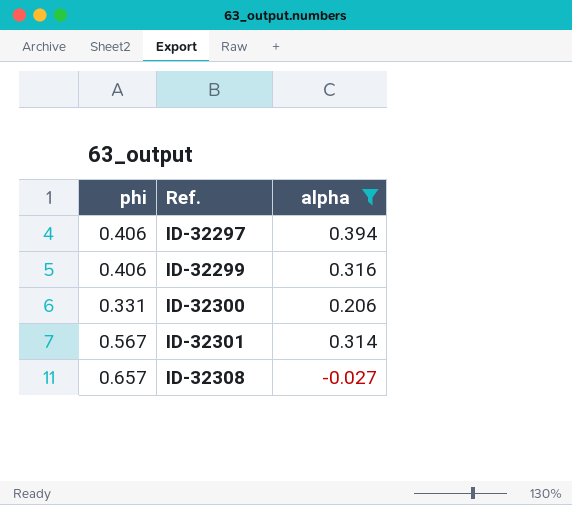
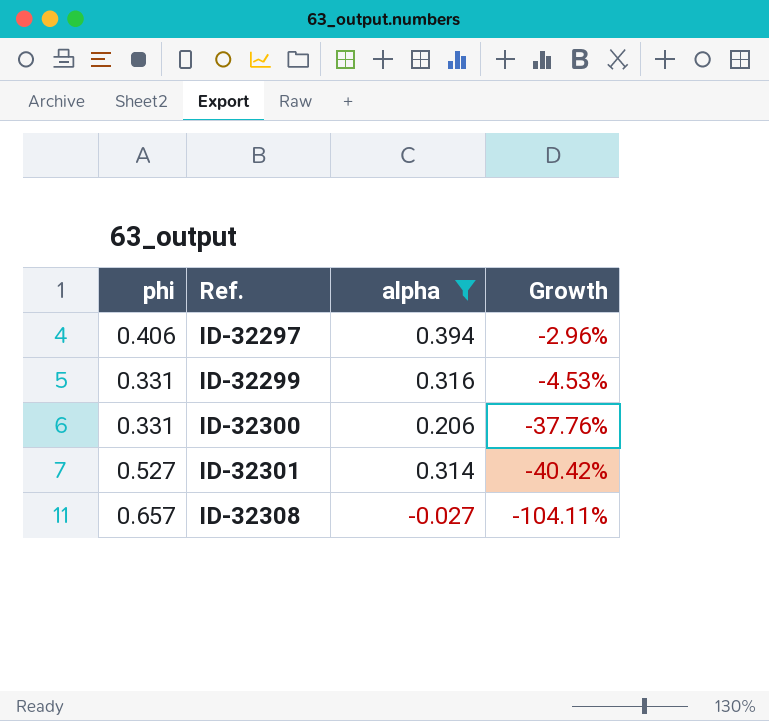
column Growth | formula: none -> ([alpha] - [phi]) / [phi]
ID-32299 | phi: 0.406 -> 0.331
ID-32301 | phi: 0.567 -> 0.527

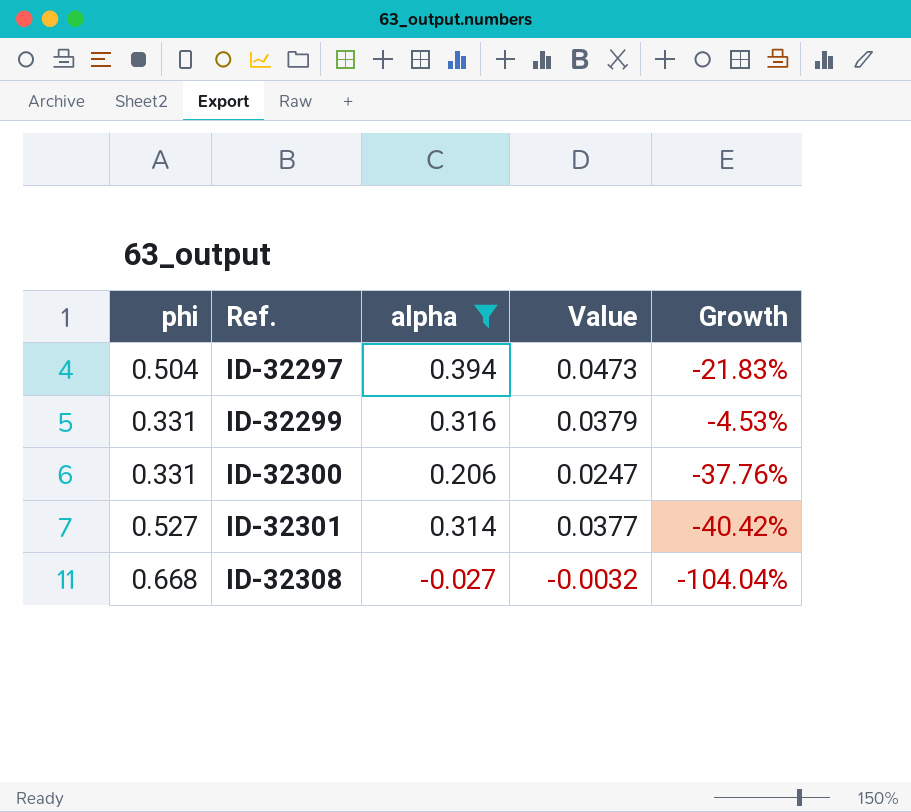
column Value | formula: none -> [alpha] * 0.12
ID-32297 | phi: 0.406 -> 0.504
ID-32297 | Growth: -2.96% -> -21.83%
ID-32308 | phi: 0.657 -> 0.668
ID-32308 | Growth: -104.11% -> -104.04%

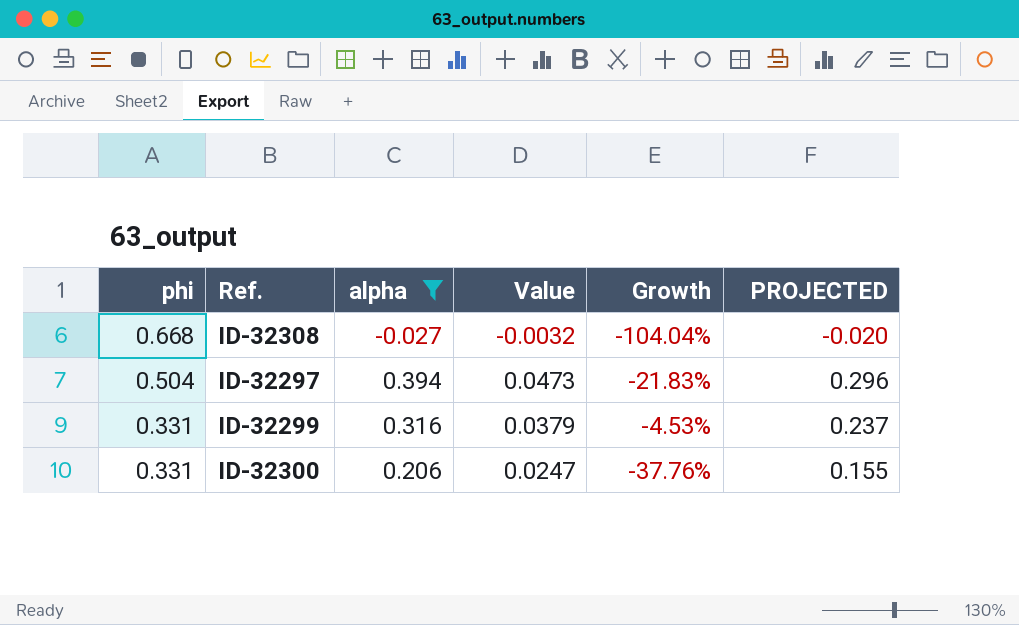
row order: Ref. ascending -> phi descending
column PROJECTED | formula: none -> [alpha] * 0.75
row ID-32301: 0.527 | 0.314 | 0.0377 | -40.42% -> none

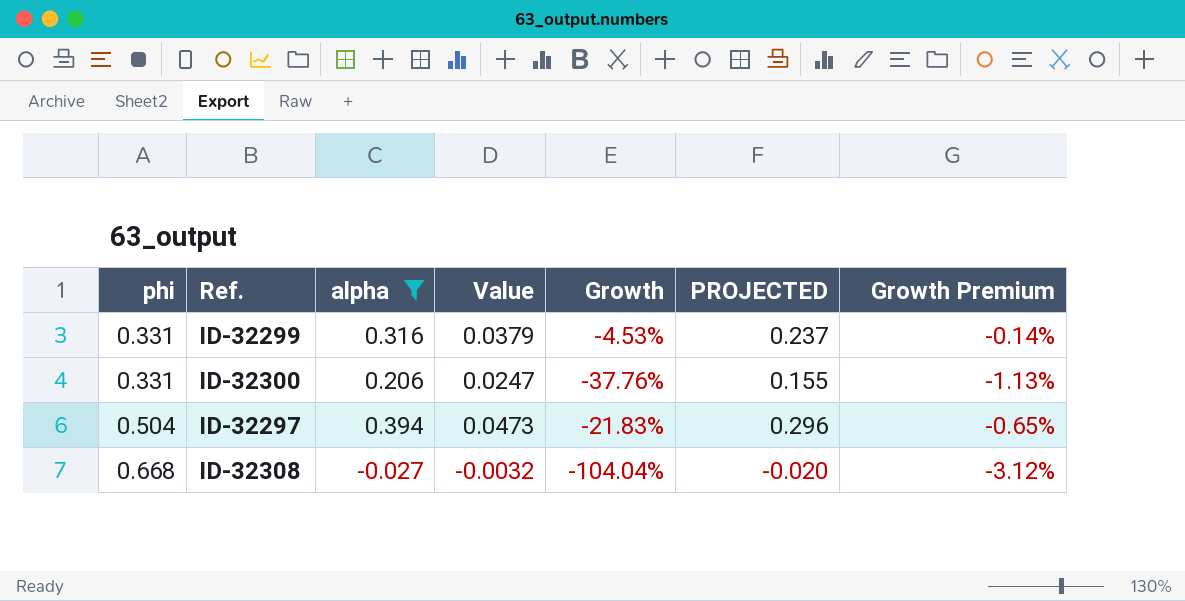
row order: phi descending -> phi ascending
column Growth Premium | formula: none -> [Growth] * 0.03

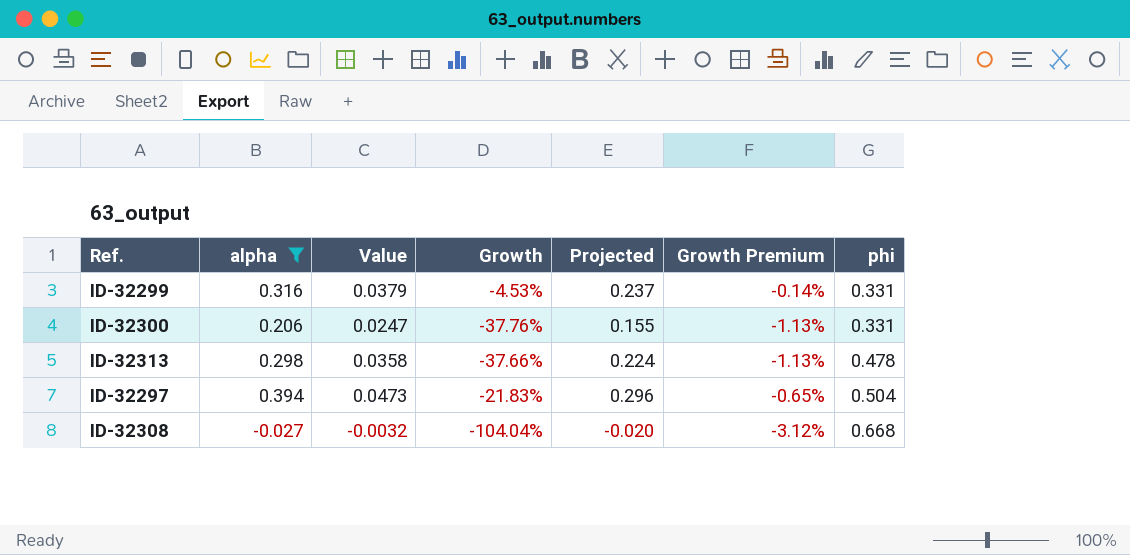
column name: PROJECTED -> Projected
column phi | position: 1 -> 7
row ID-32313: none -> 0.298 | 0.0358 | -37.66% | 0.224 | -1.13% | 0.478

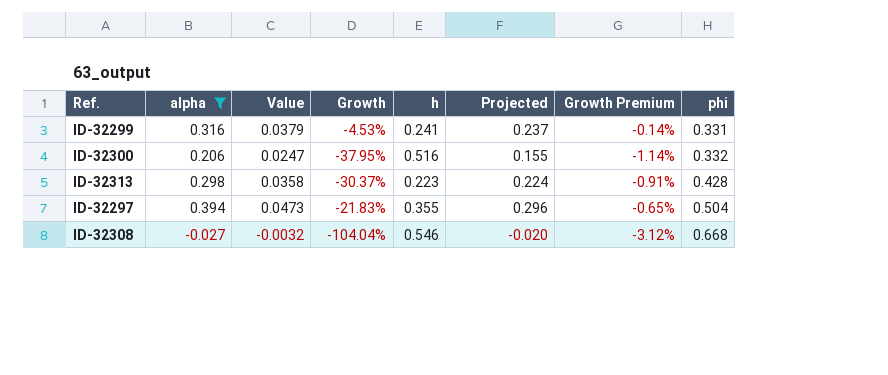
column h | position: none -> 5
ID-32300 | Growth: -37.76% -> -37.95%
ID-32300 | Growth Premium: -1.13% -> -1.14%
ID-32300 | phi: 0.331 -> 0.332
ID-32313 | Growth: -37.66% -> -30.37%
ID-32313 | Growth Premium: -1.13% -> -0.91%
ID-32313 | phi: 0.478 -> 0.428

